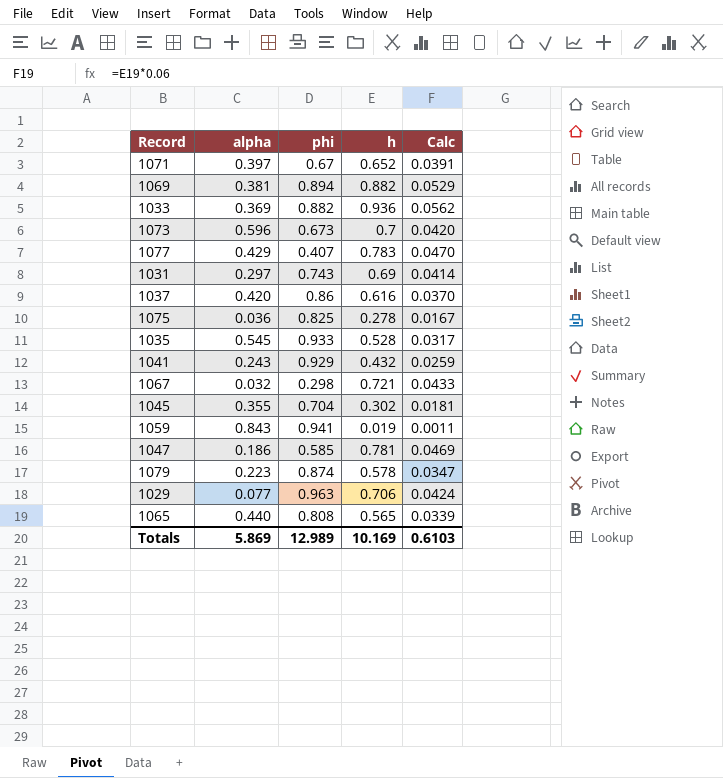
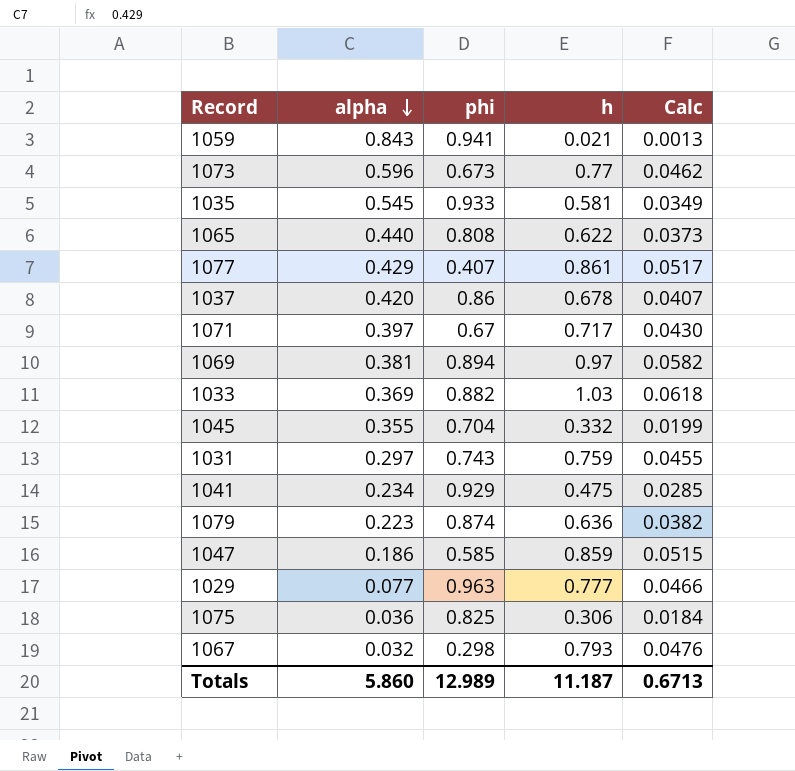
row order: none -> alpha descending
1059 | h: 0.019 -> 0.021
1059 | Calc: 0.0011 -> 0.0013
1073 | h: 0.7 -> 0.77
1073 | Calc: 0.0420 -> 0.0462
1035 | h: 0.528 -> 0.581
1035 | Calc: 0.0317 -> 0.0349
1065 | h: 0.565 -> 0.622
1065 | Calc: 0.0339 -> 0.0373
1077 | h: 0.783 -> 0.861
1077 | Calc: 0.0470 -> 0.0517
1037 | h: 0.616 -> 0.678
1037 | Calc: 0.0370 -> 0.0407
1071 | h: 0.652 -> 0.717
1071 | Calc: 0.0391 -> 0.0430
1069 | h: 0.882 -> 0.97
1069 | Calc: 0.0529 -> 0.0582
1033 | h: 0.936 -> 1.03
1033 | Calc: 0.0562 -> 0.0618
1045 | h: 0.302 -> 0.332
1045 | Calc: 0.0181 -> 0.0199
1031 | h: 0.69 -> 0.759
1031 | Calc: 0.0414 -> 0.0455
1041 | alpha: 0.243 -> 0.234
1041 | h: 0.432 -> 0.475
1041 | Calc: 0.0259 -> 0.0285
1079 | h: 0.578 -> 0.636
1079 | Calc: 0.0347 -> 0.0382
1047 | h: 0.781 -> 0.859
1047 | Calc: 0.0469 -> 0.0515
1029 | h: 0.706 -> 0.777
1029 | Calc: 0.0424 -> 0.0466
1075 | h: 0.278 -> 0.306
1075 | Calc: 0.0167 -> 0.0184
1067 | h: 0.721 -> 0.793
1067 | Calc: 0.0433 -> 0.0476
Totals | alpha: 5.869 -> 5.860
Totals | h: 10.169 -> 11.187
Totals | Calc: 0.6103 -> 0.6713

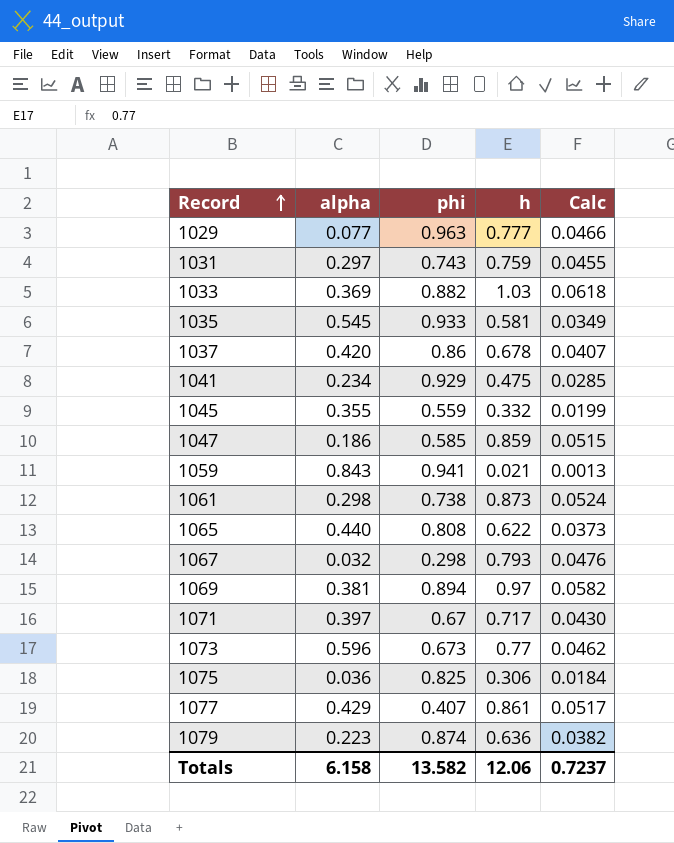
row order: alpha descending -> Record ascending
1045 | phi: 0.704 -> 0.559
row 1061: none -> 0.298 | 0.738 | 0.873 | 0.0524
Totals | alpha: 5.860 -> 6.158
Totals | phi: 12.989 -> 13.582
Totals | h: 11.187 -> 12.06
Totals | Calc: 0.6713 -> 0.7237

